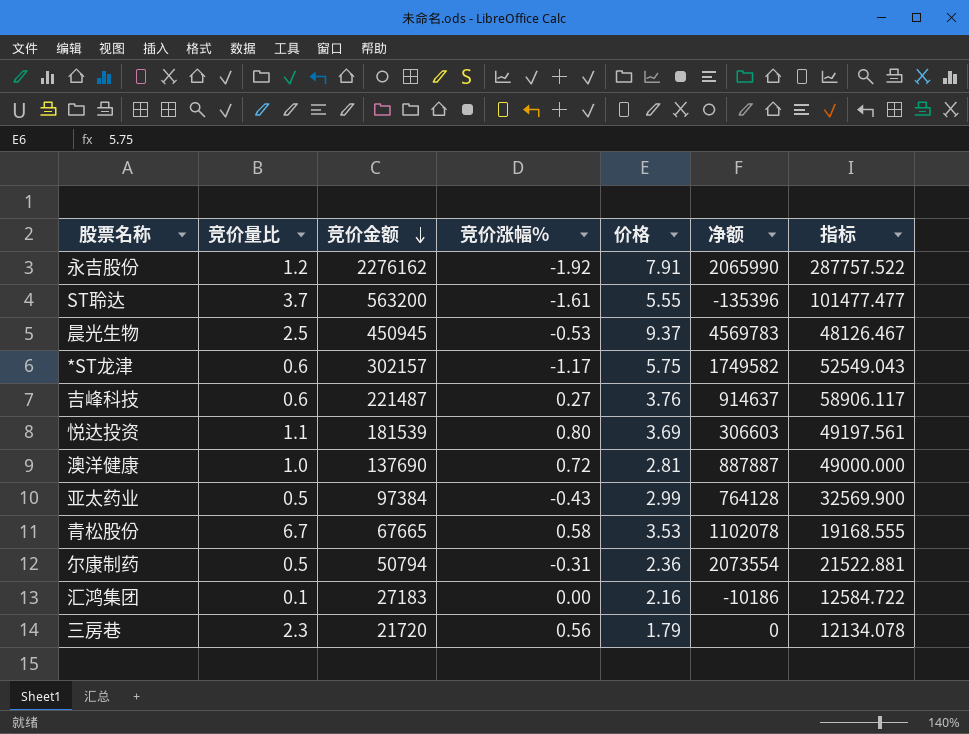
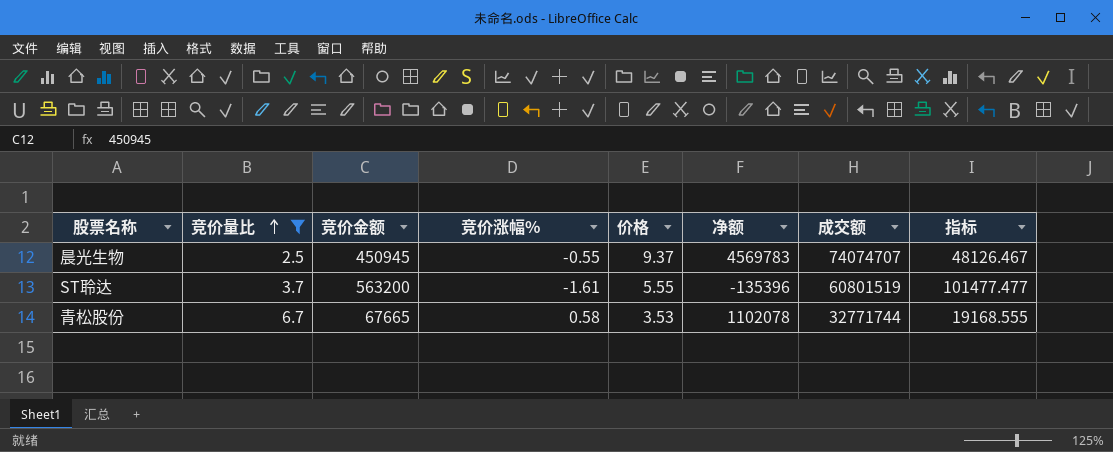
filter: none -> 竞价量比 >= 2.5
row order: 竞价金额 descending -> 竞价量比 ascending
column 成交额 | position: none -> 7
晨光生物 | 竞价涨幅%: -0.53 -> -0.55

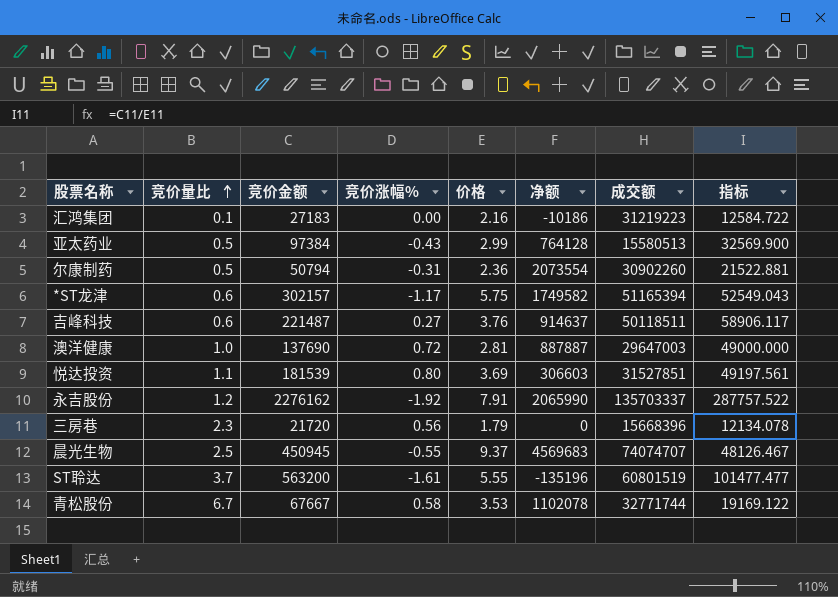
filter: 竞价量比 >= 2.5 -> none
晨光生物 | 净额: 4569783 -> 4569683
ST聆达 | 净额: -135396 -> -135196
青松股份 | 竞价金额: 67665 -> 67667
青松股份 | 指标: 19168.555 -> 19169.122

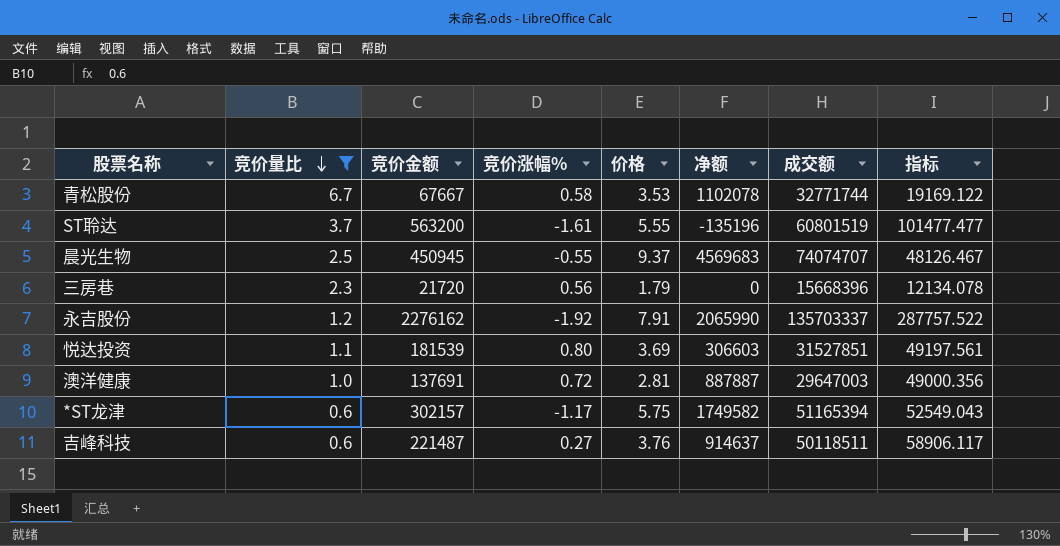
filter: none -> 竞价量比 >= 0.6
row order: 竞价量比 ascending -> 竞价量比 descending
澳洋健康 | 竞价金额: 137690 -> 137691
澳洋健康 | 指标: 49000.000 -> 49000.356

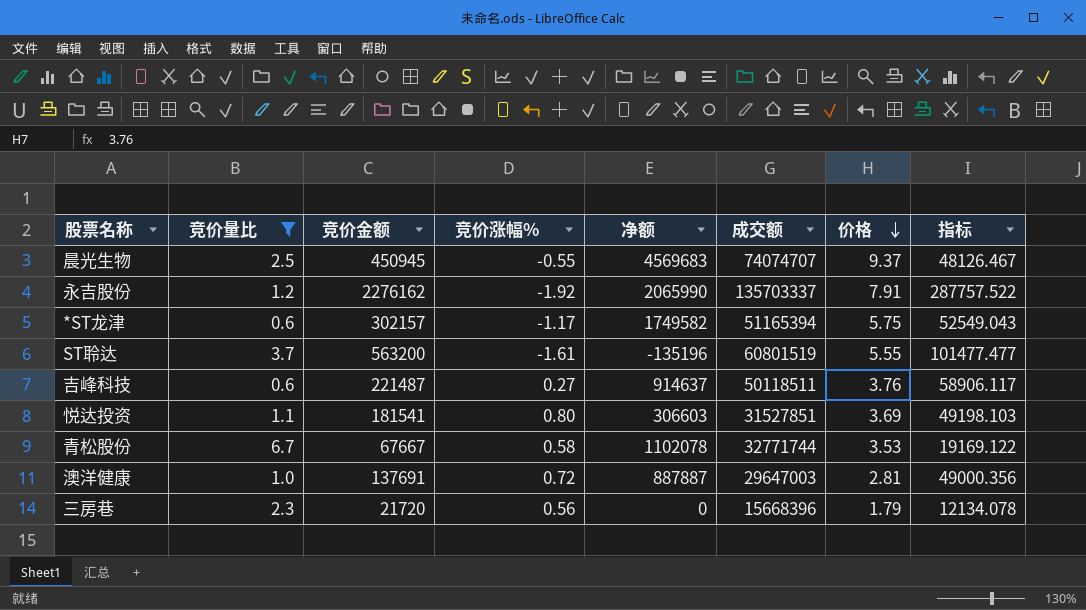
row order: 竞价量比 descending -> 价格 descending
column 价格 | position: 5 -> 7
悦达投资 | 竞价金额: 181539 -> 181541
悦达投资 | 指标: 49197.561 -> 49198.103

